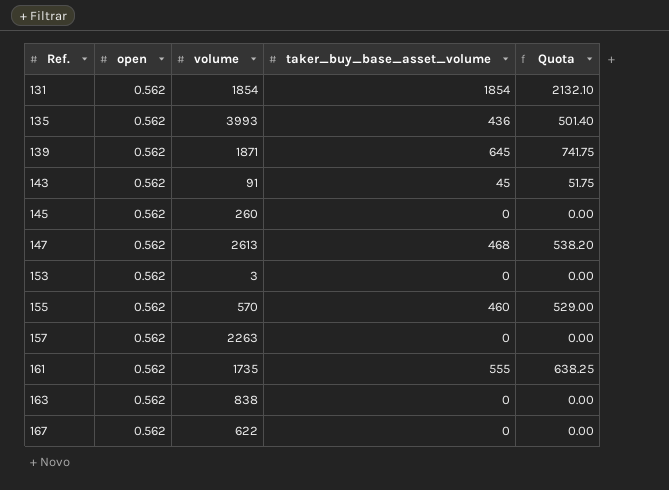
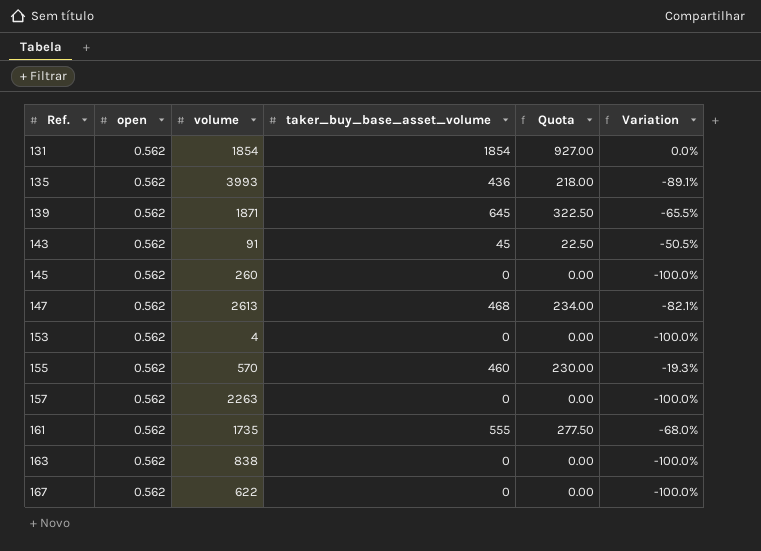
column Quota | formula: [taker_buy_base_asset_volume] * 1.15 -> [taker_buy_base_asset_volume] * 0.5
column Variation | formula: none -> ([taker_buy_base_asset_volume] - [volume]) / [volume]
153 | volume: 3 -> 4

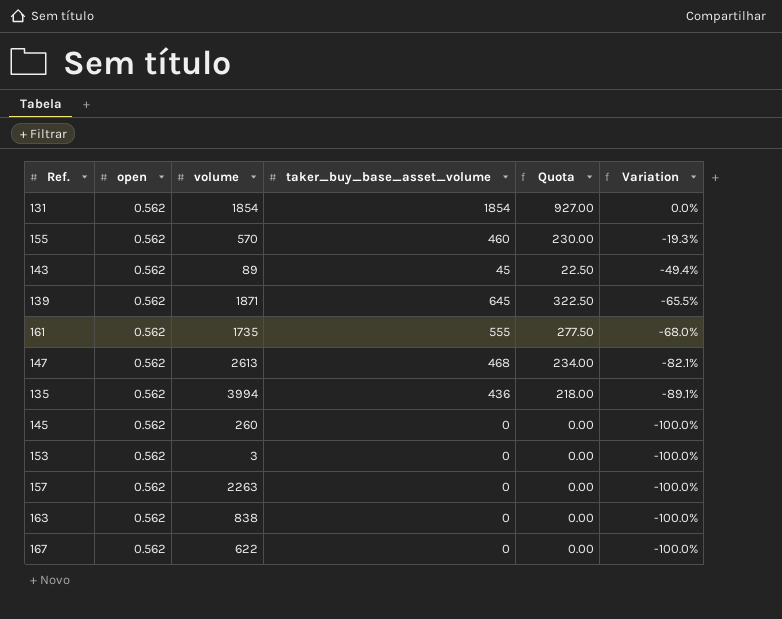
row order: Ref. ascending -> Variation descending
143 | volume: 91 -> 89
143 | Variation: -50.5% -> -49.4%
135 | volume: 3993 -> 3994
153 | volume: 4 -> 3

